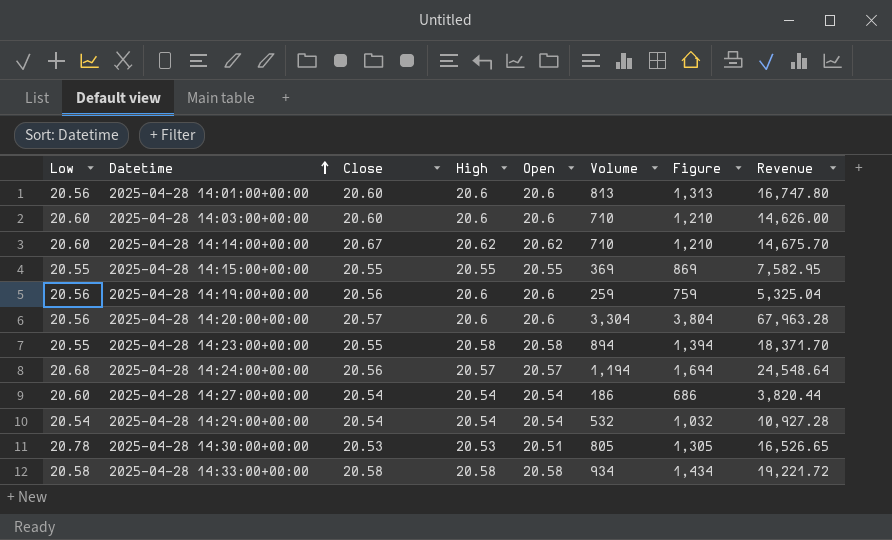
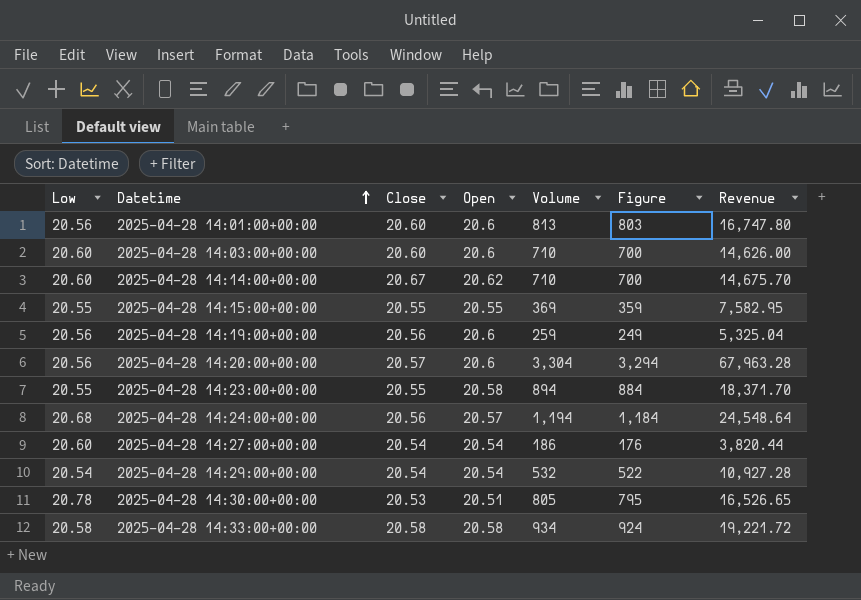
column High | position: 4 -> none
column Figure | formula: [Volume] + 500 -> [Volume] - 10

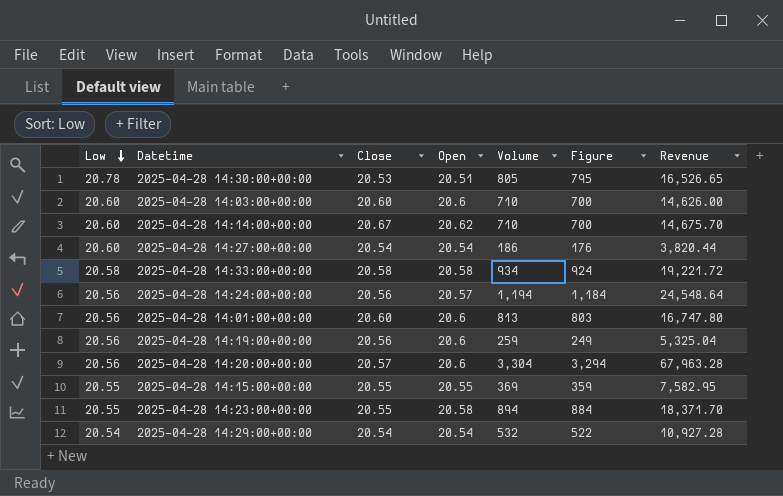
row order: Datetime ascending -> Low descending
2025-04-28 14:24:00+00:00 | Low: 20.68 -> 20.56

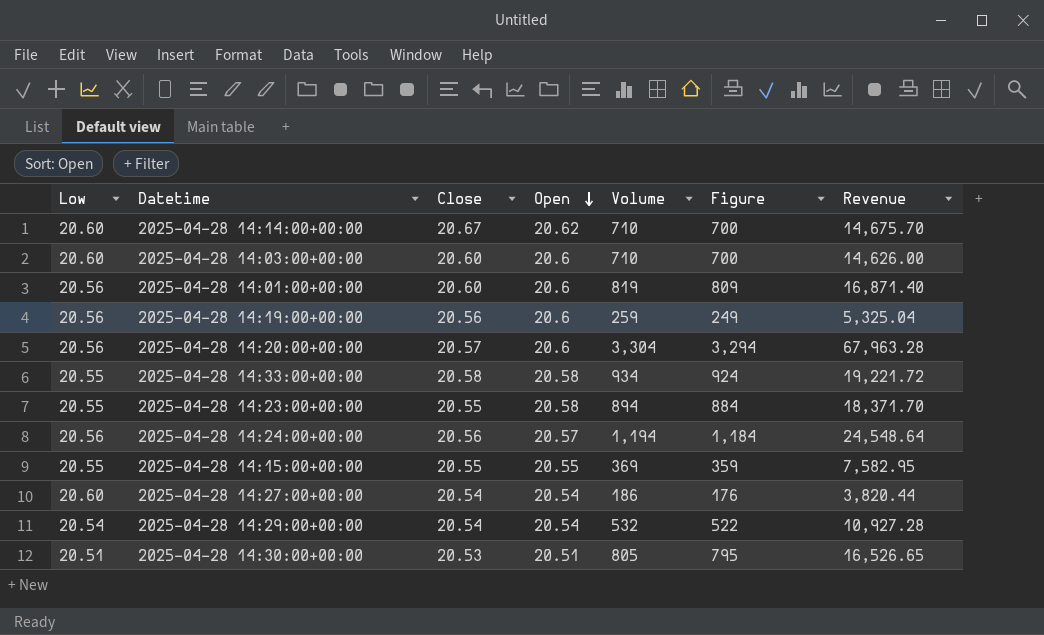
row order: Low descending -> Open descending
2025-04-28 14:01:00+00:00 | Volume: 813 -> 819
2025-04-28 14:01:00+00:00 | Figure: 803 -> 809
2025-04-28 14:01:00+00:00 | Revenue: 16,747.80 -> 16,871.40
2025-04-28 14:33:00+00:00 | Low: 20.58 -> 20.55
2025-04-28 14:30:00+00:00 | Low: 20.78 -> 20.51

